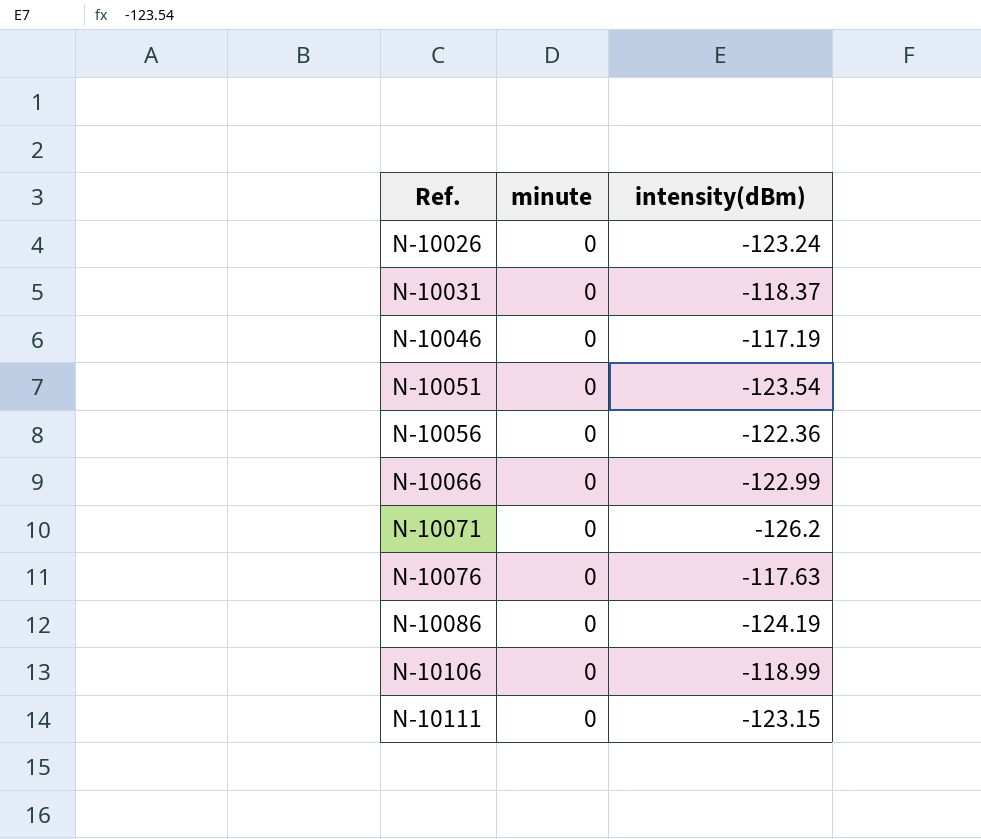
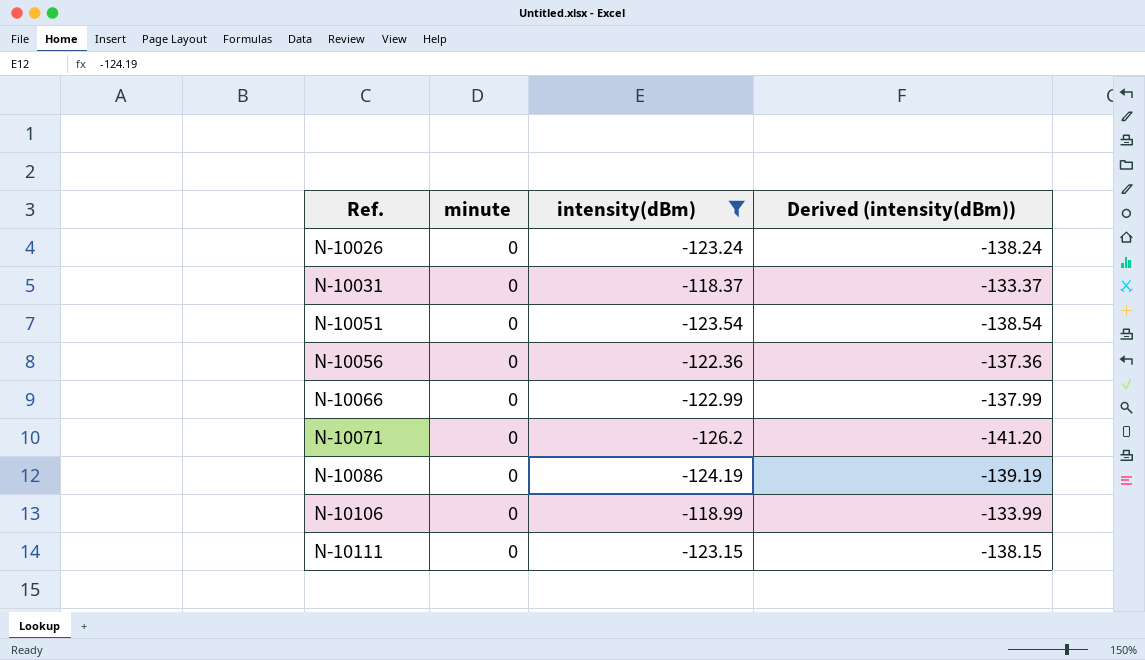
filter: none -> intensity(dBm) <= -118.37
column Derived (intensity(dBm)) | formula: none -> [intensity(dBm)] - 15

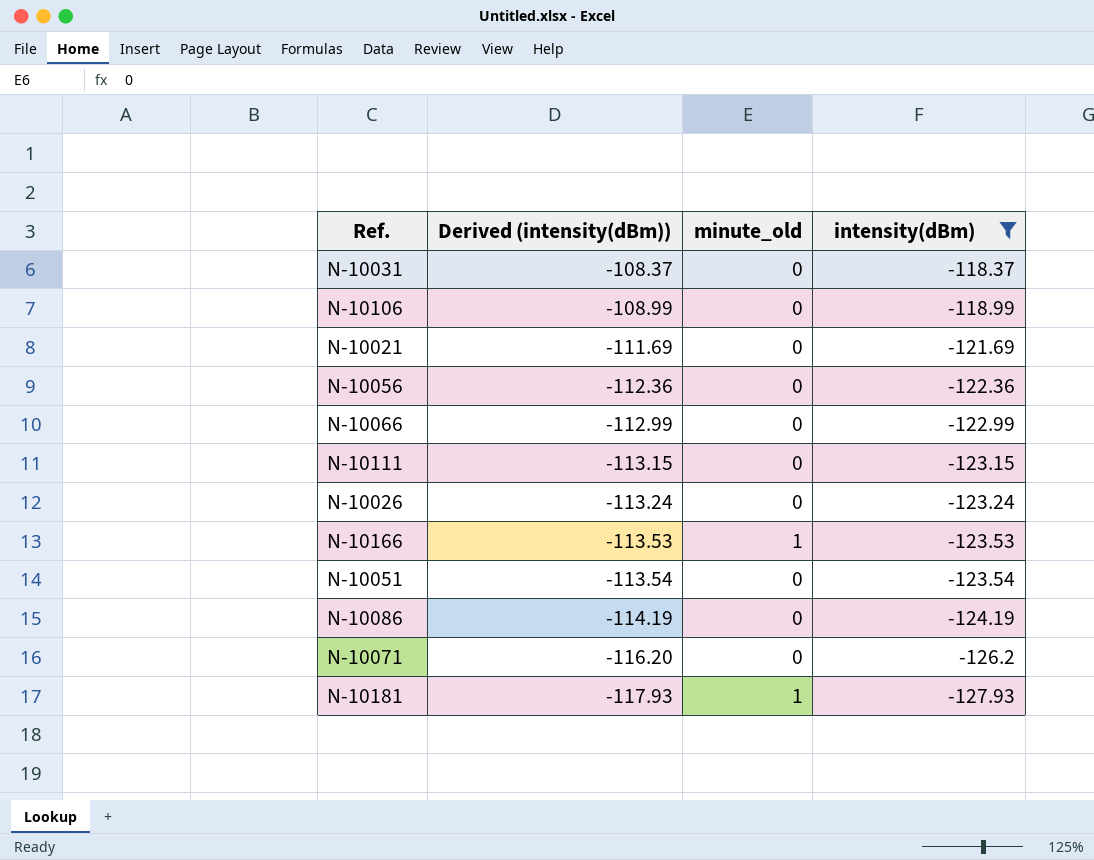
row order: Ref. ascending -> Derived (intensity(dBm)) descending
column Derived (intensity(dBm)) | formula: [intensity(dBm)] - 15 -> [intensity(dBm)] + 10
column Derived (intensity(dBm)) | position: 4 -> 2
column name: minute -> minute_old
row N-10021: none -> -111.69 | 0 | -121.69
row N-10166: none -> -113.53 | 1 | -123.53
row N-10181: none -> -117.93 | 1 | -127.93

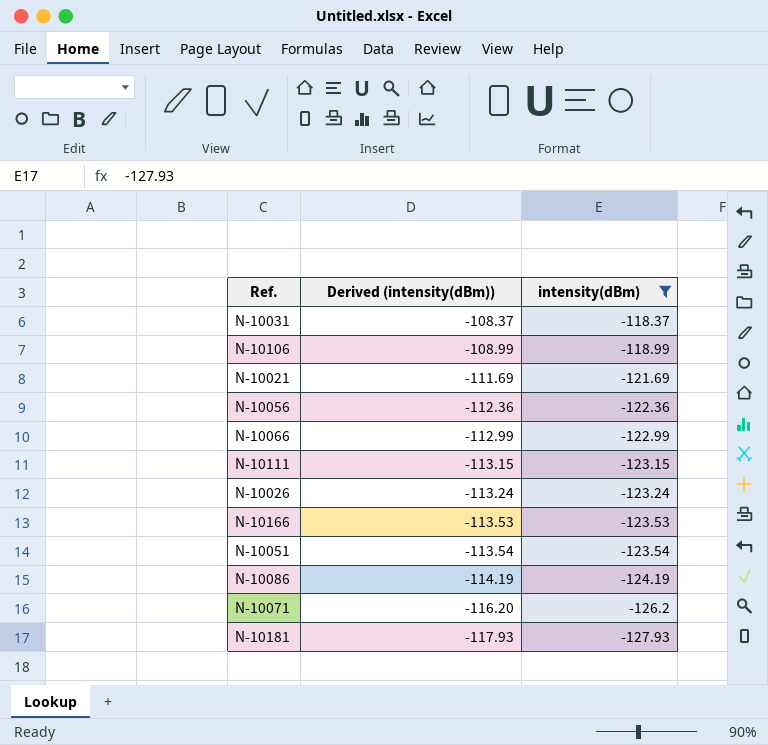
column minute_old | position: 3 -> none

